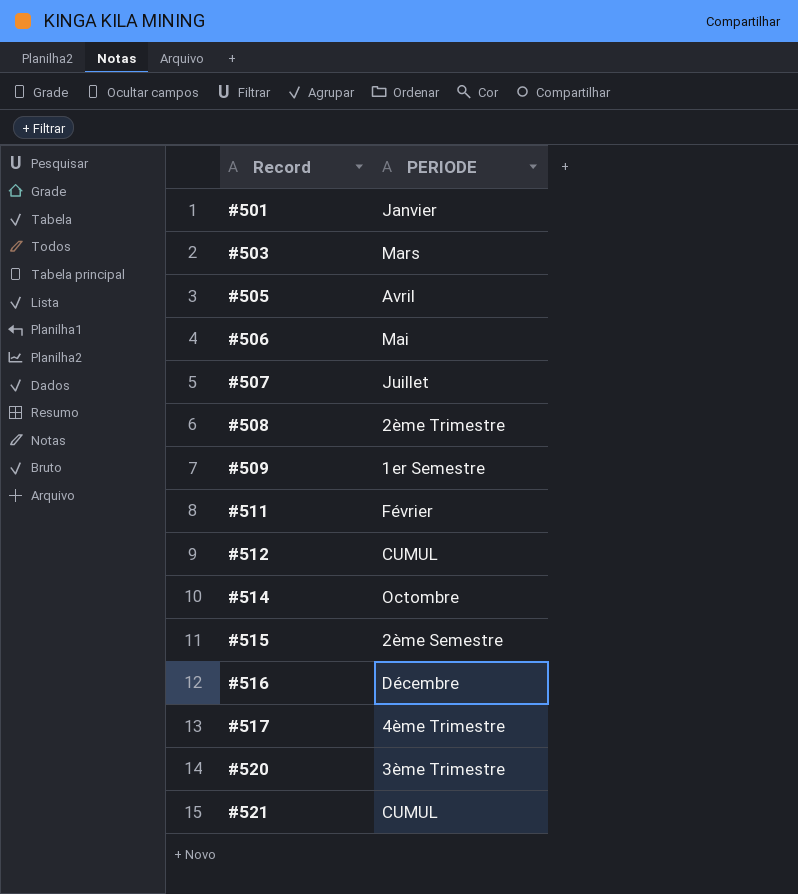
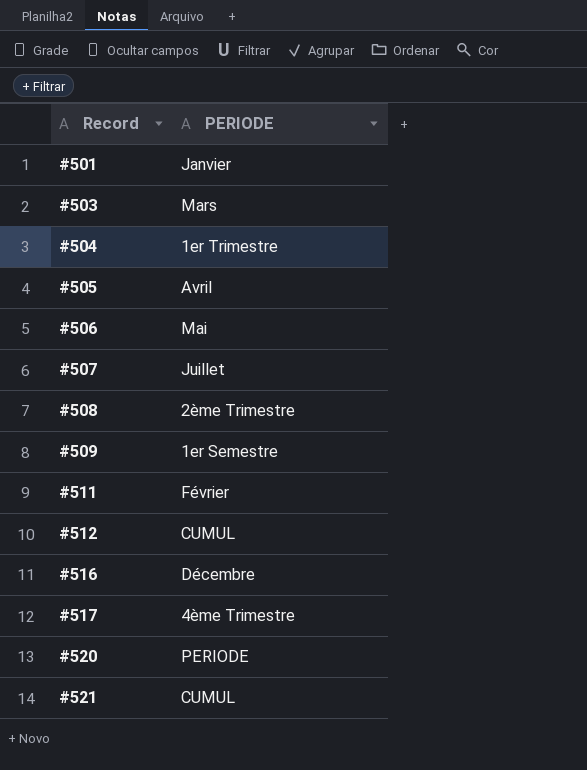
row #514: Octombre -> none
row #515: 2ème Semestre -> none
row #504: none -> 1er Trimestre
#520 | PERIODE: 3ème Trimestre -> PERIODE

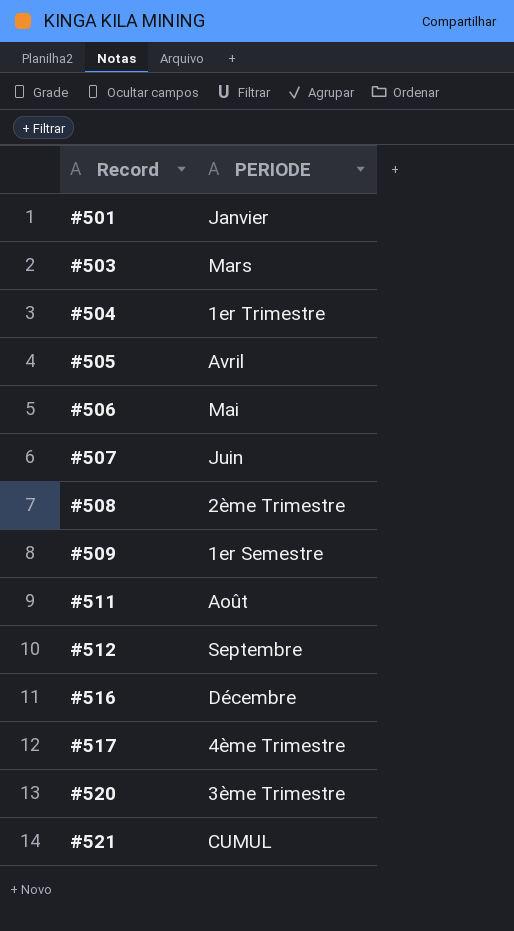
#507 | PERIODE: Juillet -> Juin
#511 | PERIODE: Février -> Août
#512 | PERIODE: CUMUL -> Septembre
#520 | PERIODE: PERIODE -> 3ème Trimestre

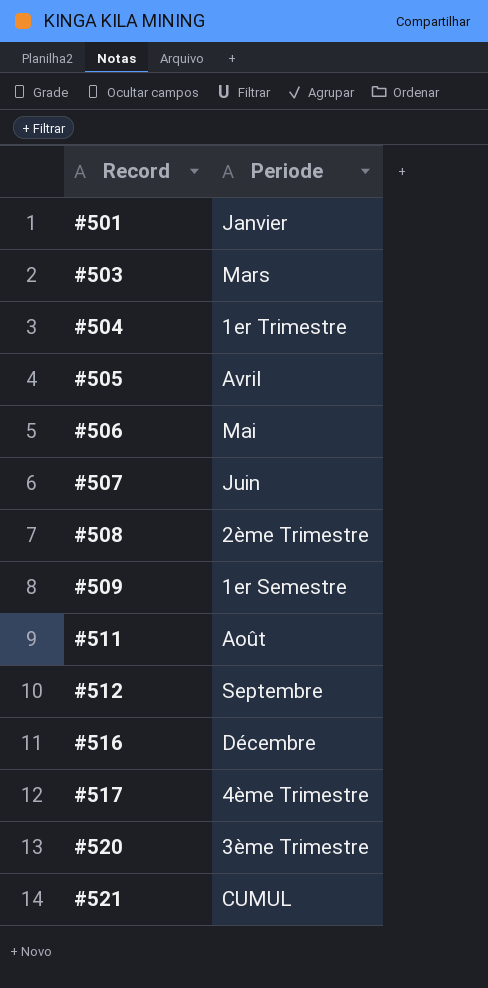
column name: PERIODE -> Periode

